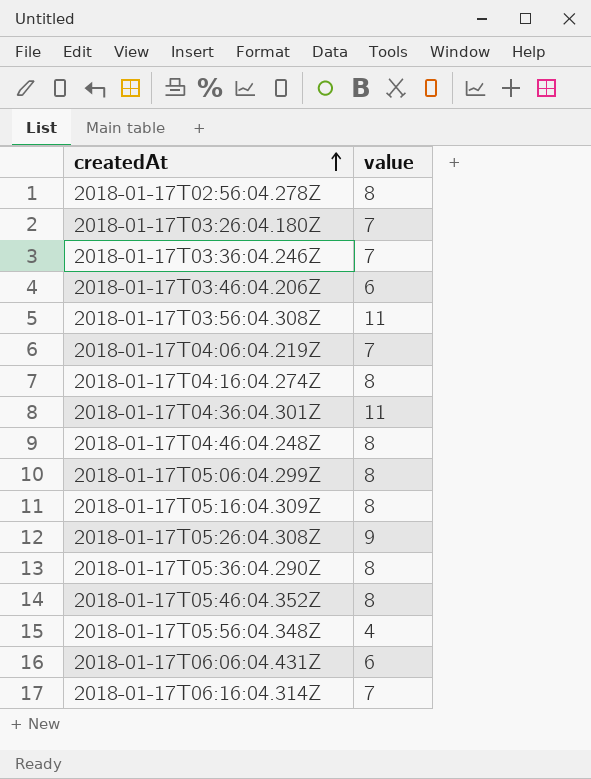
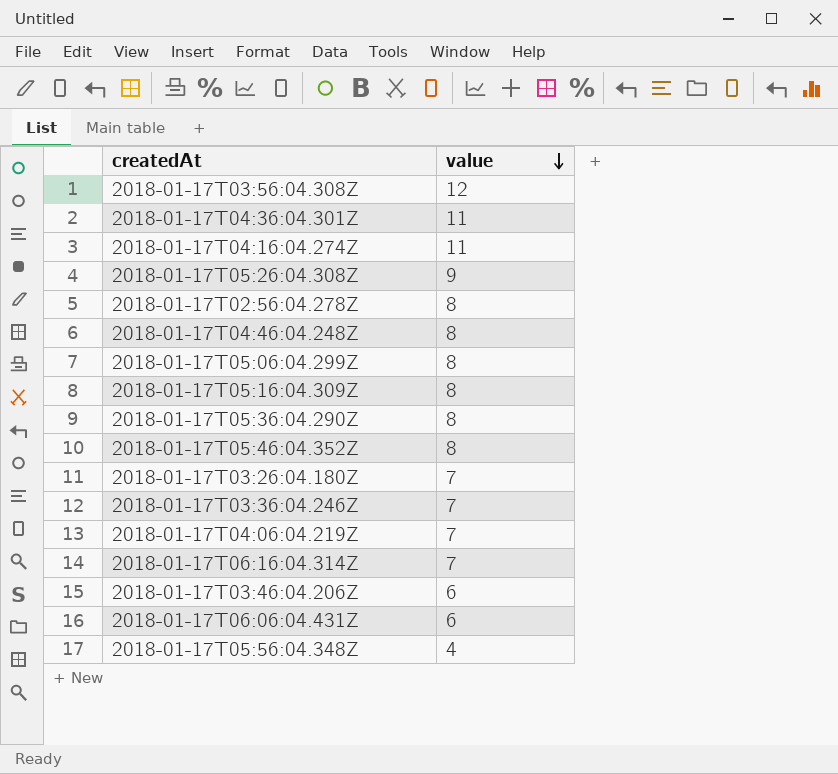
row order: createdAt ascending -> value descending
2018-01-17T03:56:04.308Z | value: 11 -> 12
2018-01-17T04:16:04.274Z | value: 8 -> 11

